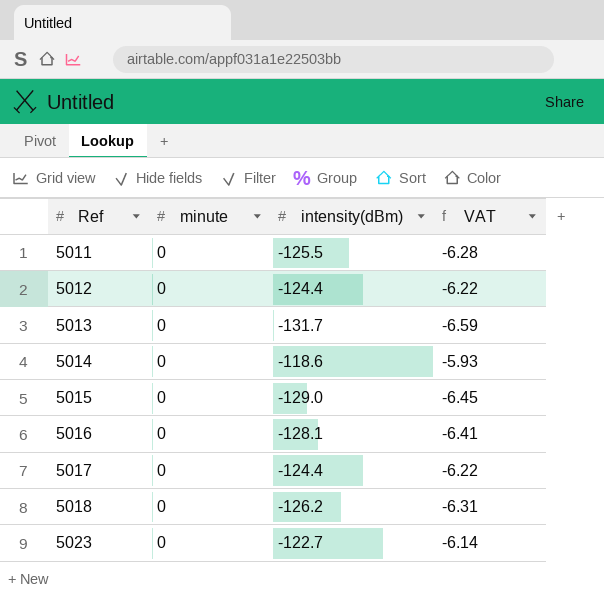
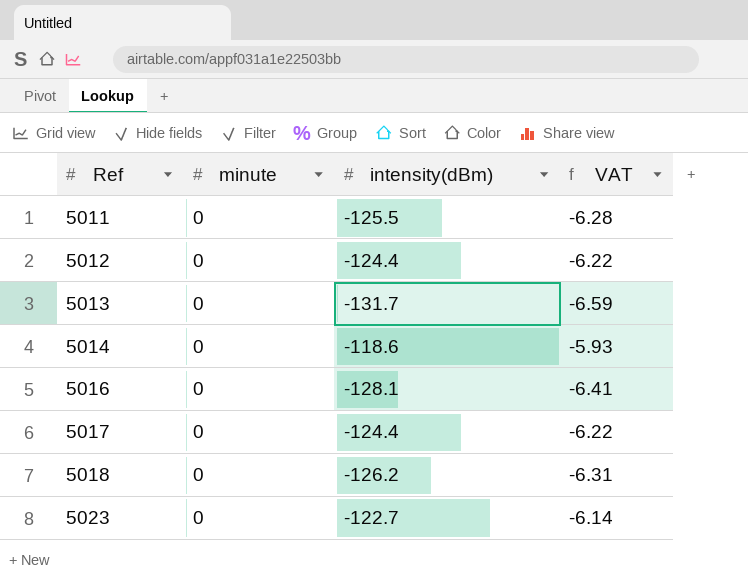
row 5015: 0 | -129.0 | -6.45 -> none

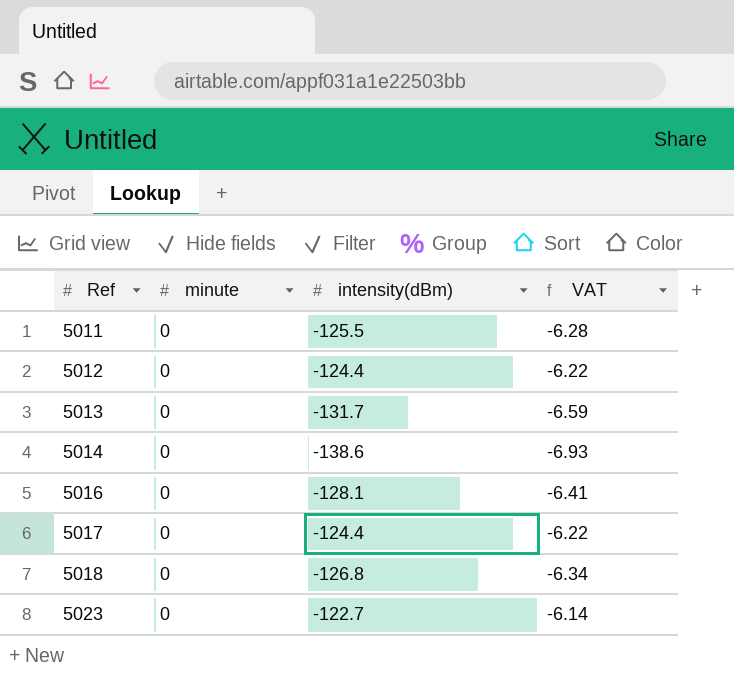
5014 | intensity(dBm): -118.6 -> -138.6
5014 | VAT: -5.93 -> -6.93
5018 | intensity(dBm): -126.2 -> -126.8
5018 | VAT: -6.31 -> -6.34

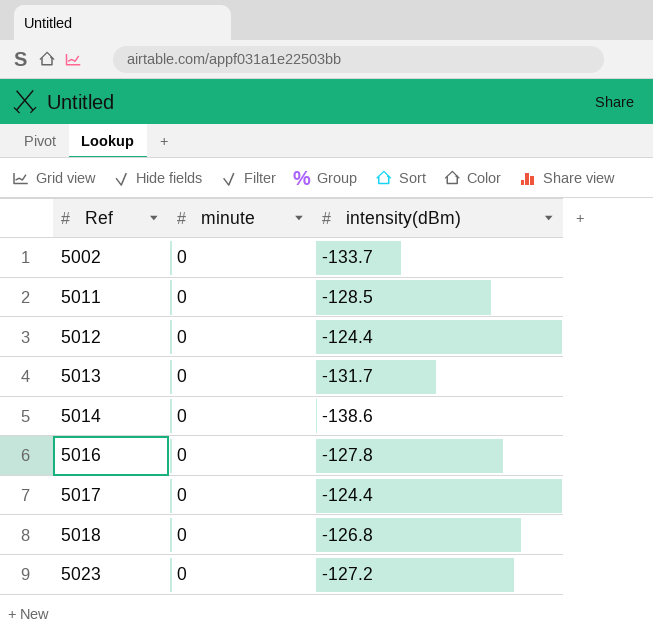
column VAT | formula: [intensity(dBm)] * 0.05 -> none
row 5002: none -> 0 | -133.7
5011 | intensity(dBm): -125.5 -> -128.5
5016 | intensity(dBm): -128.1 -> -127.8
5023 | intensity(dBm): -122.7 -> -127.2

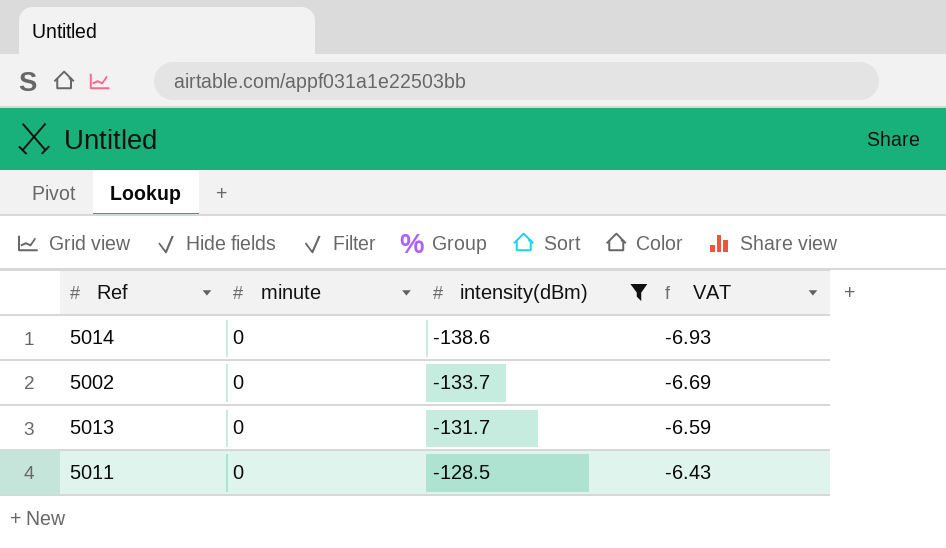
filter: none -> intensity(dBm) <= -128.5
row order: Ref ascending -> intensity(dBm) ascending
column VAT | formula: none -> [intensity(dBm)] * 0.05

